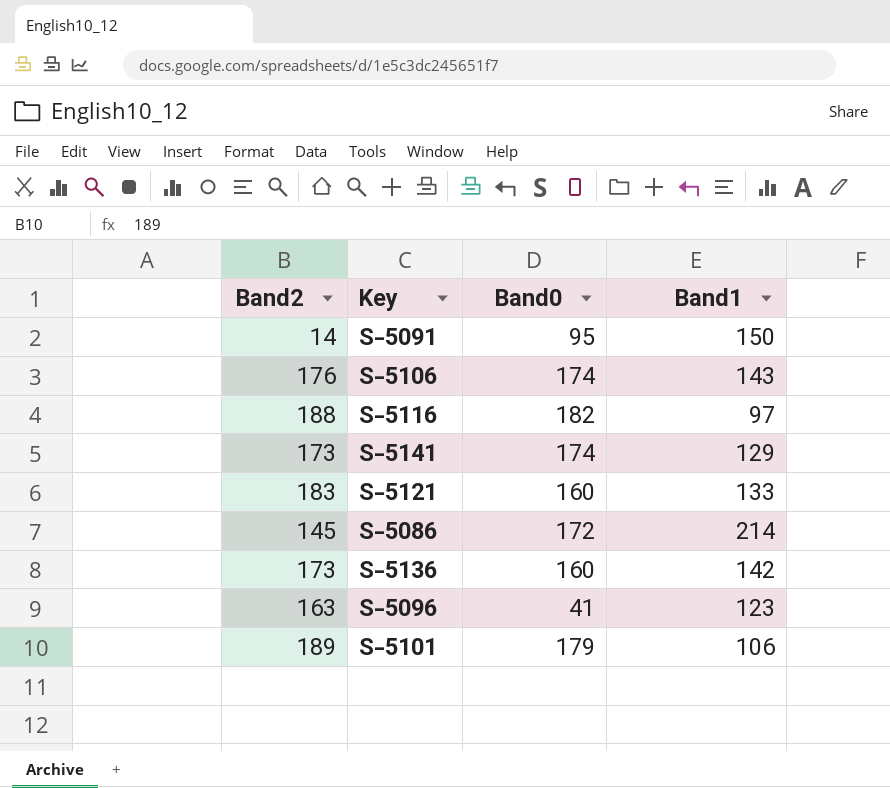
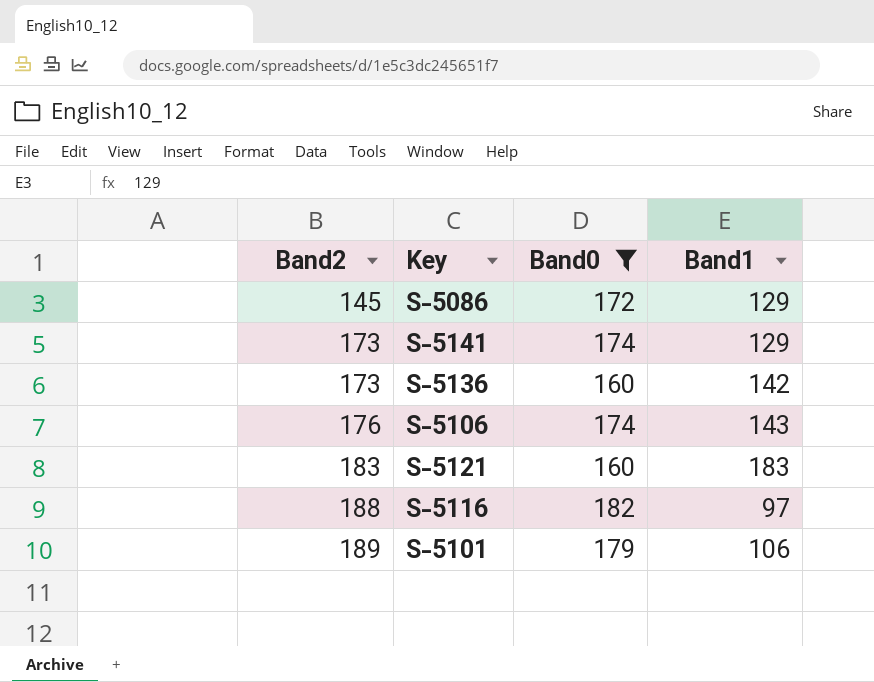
filter: none -> Band0 >= 160
row order: none -> Band2 ascending
S-5086 | Band1: 214 -> 129
S-5121 | Band1: 133 -> 183

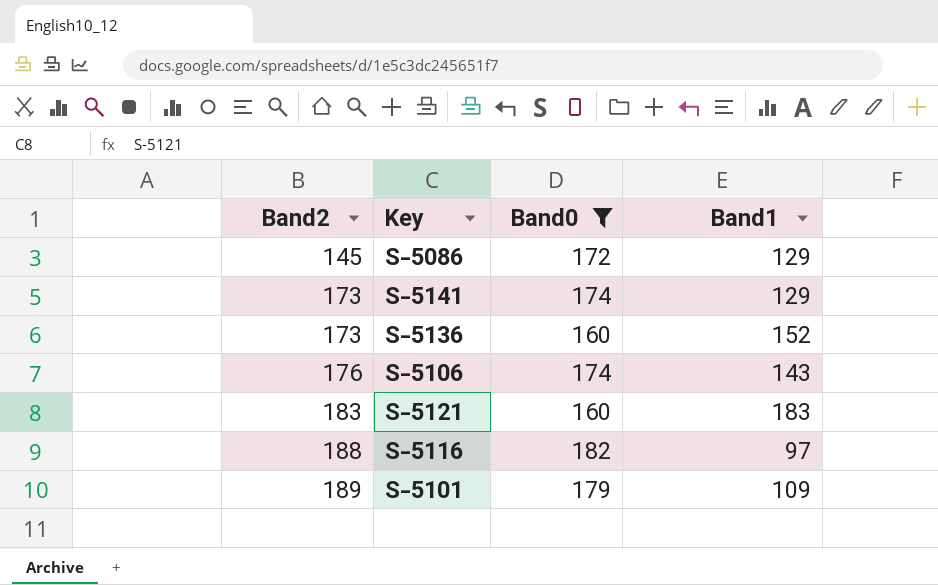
S-5136 | Band1: 142 -> 152
S-5101 | Band1: 106 -> 109

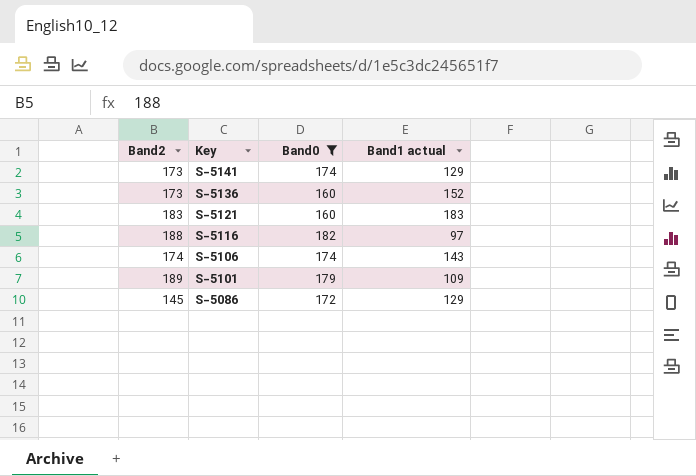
row order: Band2 ascending -> Key descending
column name: Band1 -> Band1 actual
S-5106 | Band2: 176 -> 174

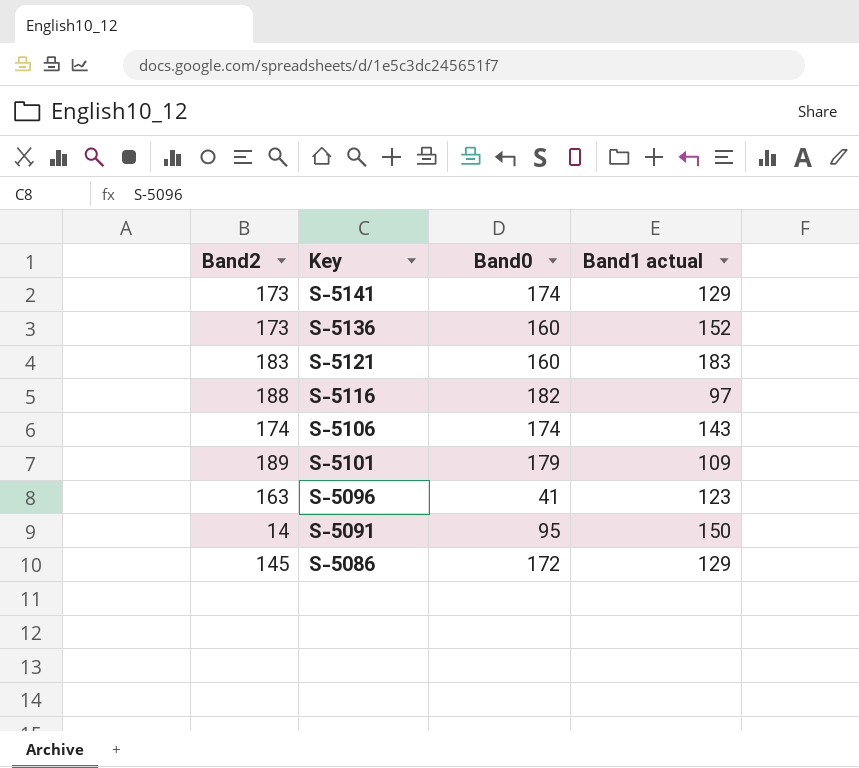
filter: Band0 >= 160 -> none

